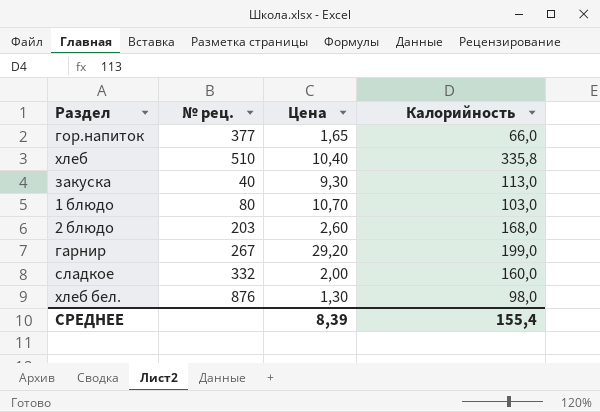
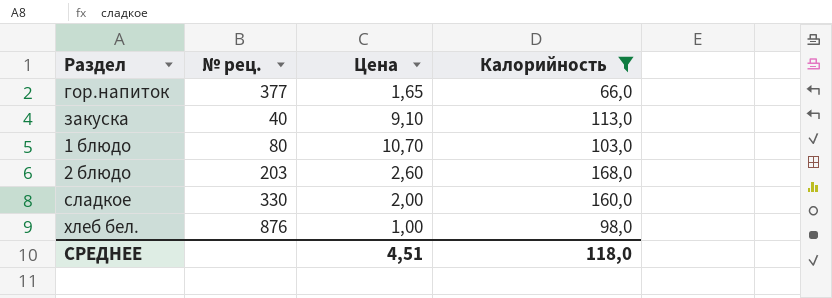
filter: none -> Калорийность <= 168,0
закуска | Цена: 9,30 -> 9,10
сладкое | № рец.: 332 -> 330
хлеб бел. | Цена: 1,30 -> 1,00
СРЕДНЕЕ | Цена: 8,39 -> 4,51
СРЕДНЕЕ | Калорийность: 155,4 -> 118,0

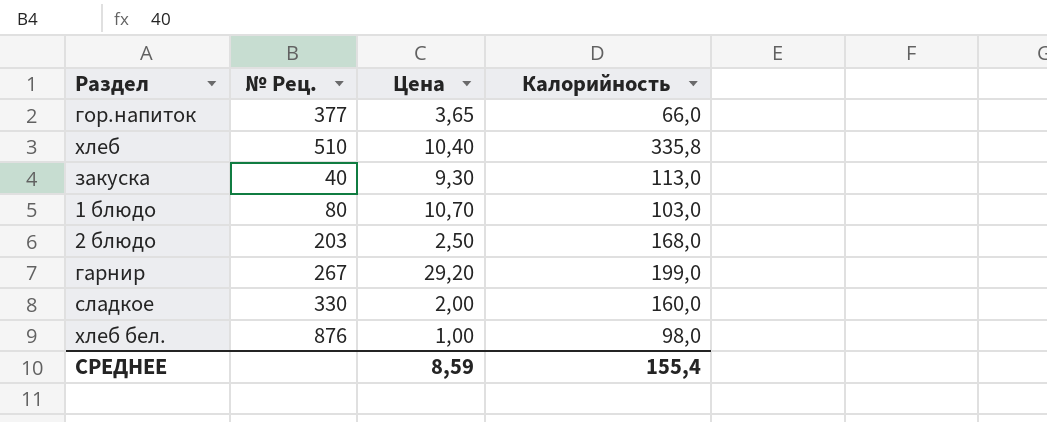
filter: Калорийность <= 168,0 -> none
column name: № рец. -> № Рец.
гор.напиток | Цена: 1,65 -> 3,65
закуска | Цена: 9,10 -> 9,30
2 блюдо | Цена: 2,60 -> 2,50
СРЕДНЕЕ | Цена: 4,51 -> 8,59
СРЕДНЕЕ | Калорийность: 118,0 -> 155,4

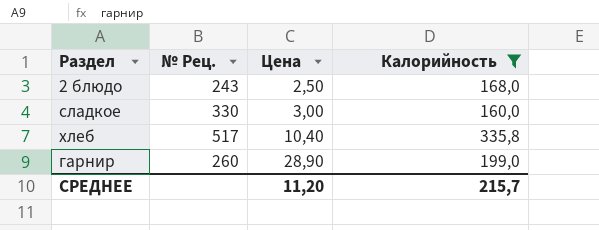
filter: none -> Калорийность >= 160,0
row order: none -> Цена ascending
2 блюдо | № Рец.: 203 -> 243
сладкое | Цена: 2,00 -> 3,00
хлеб | № Рец.: 510 -> 517
гарнир | № Рец.: 267 -> 260
гарнир | Цена: 29,20 -> 28,90
СРЕДНЕЕ | Цена: 8,59 -> 11,20
СРЕДНЕЕ | Калорийность: 155,4 -> 215,7

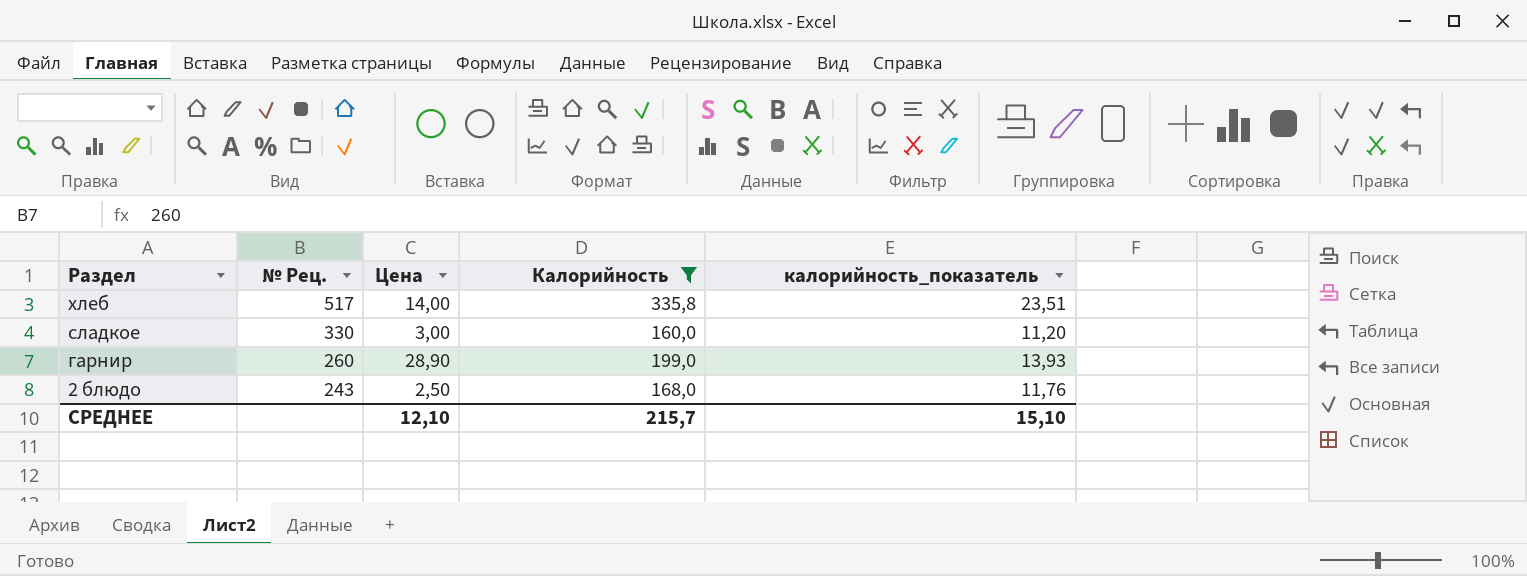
row order: Цена ascending -> Раздел descending
column калорийность_показатель | formula: none -> [Калорийность] * 0,07
хлеб | Цена: 10,40 -> 14,00
СРЕДНЕЕ | Цена: 11,20 -> 12,10

